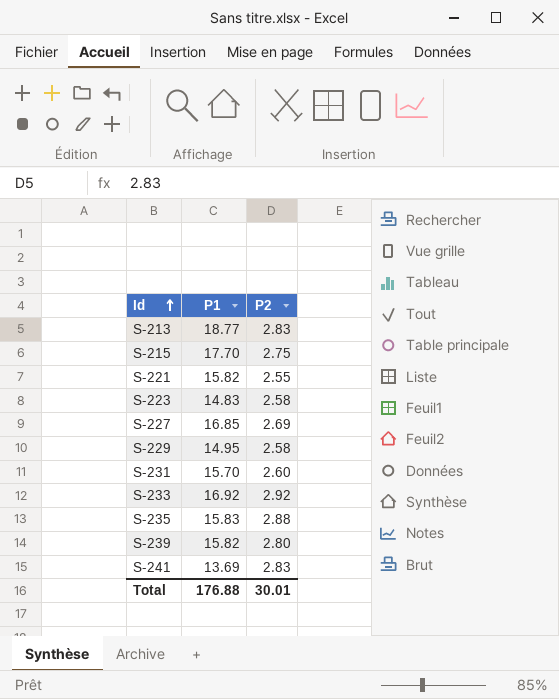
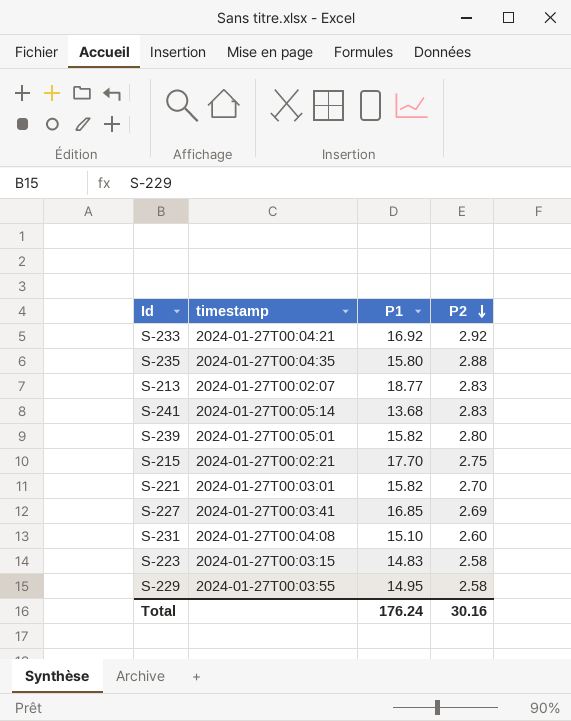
row order: Id ascending -> P2 descending
column timestamp | position: none -> 2
S-235 | P1: 15.83 -> 15.80
S-241 | P1: 13.69 -> 13.68
S-221 | P2: 2.55 -> 2.70
S-231 | P1: 15.70 -> 15.10
Total | P1: 176.88 -> 176.24
Total | P2: 30.01 -> 30.16

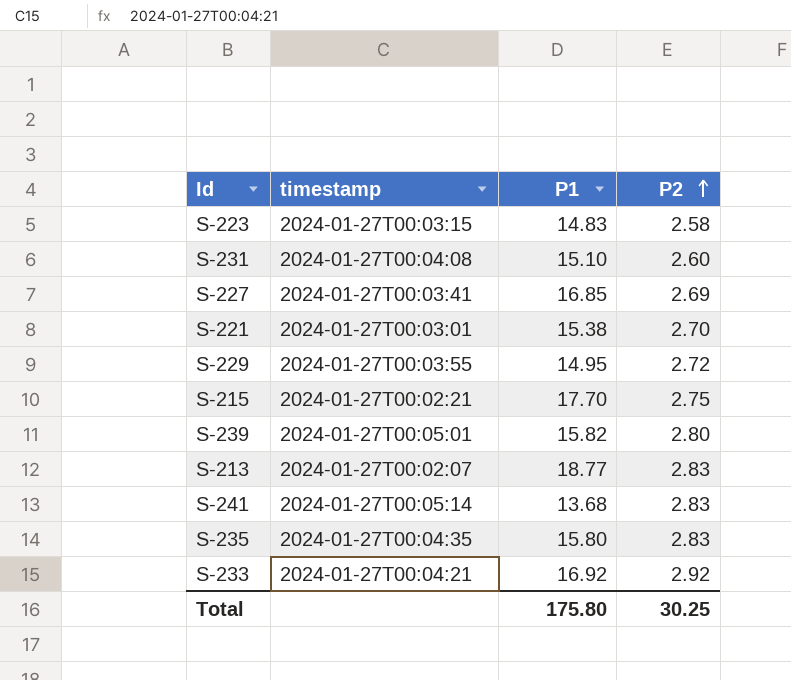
row order: P2 descending -> P2 ascending
S-221 | P1: 15.82 -> 15.38
S-229 | P2: 2.58 -> 2.72
S-235 | P2: 2.88 -> 2.83
Total | P1: 176.24 -> 175.80
Total | P2: 30.16 -> 30.25

